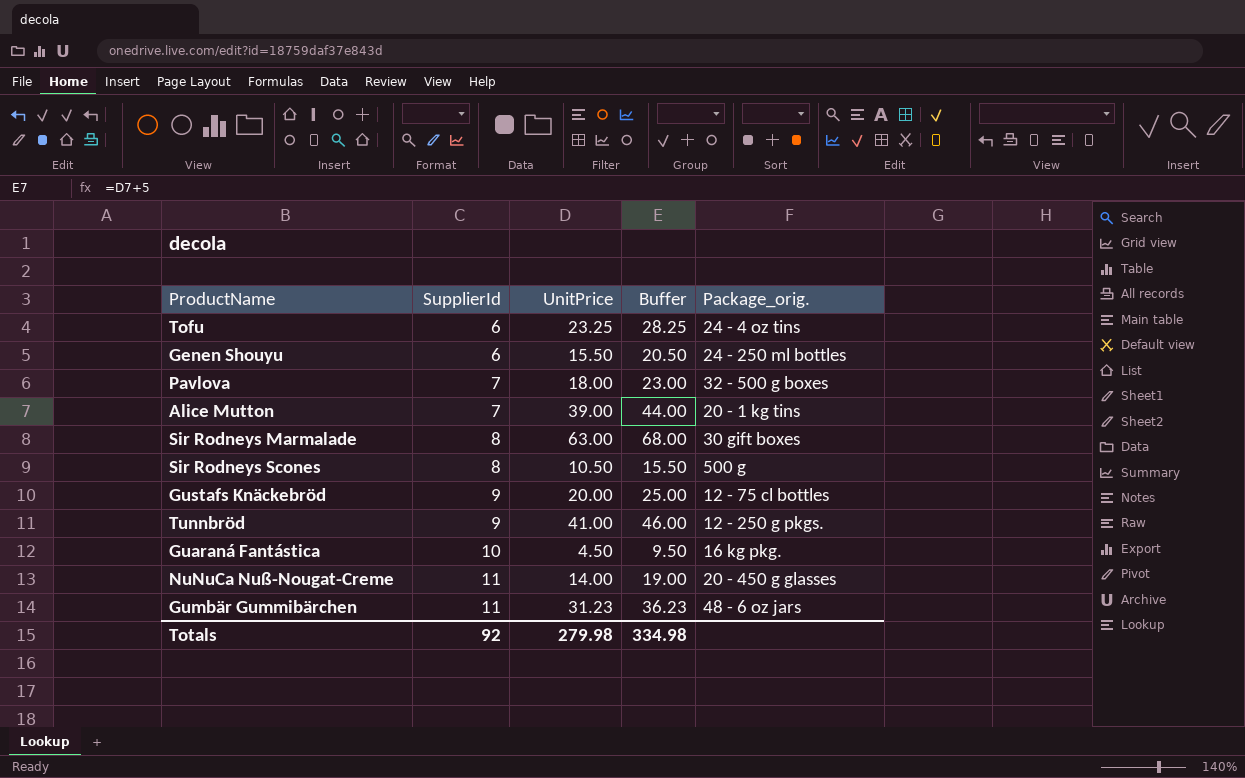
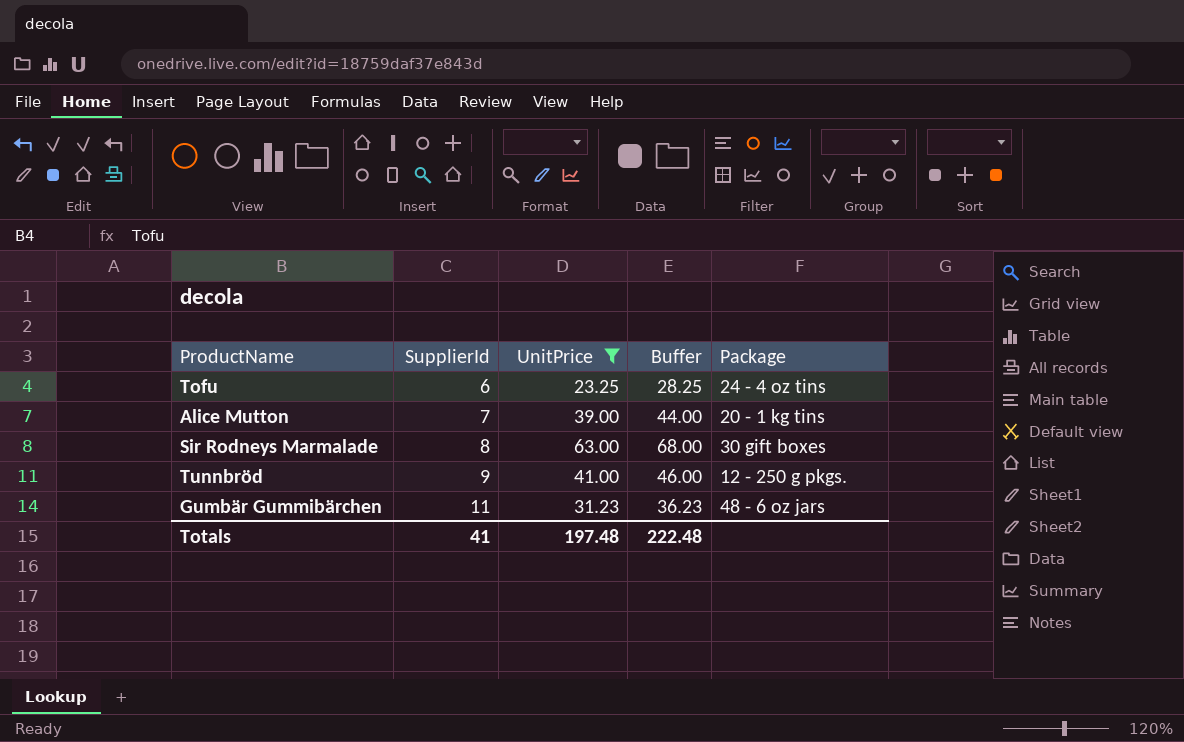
filter: none -> UnitPrice >= 23.25
column name: Package_orig. -> Package
Totals | SupplierId: 92 -> 41
Totals | UnitPrice: 279.98 -> 197.48
Totals | Buffer: 334.98 -> 222.48

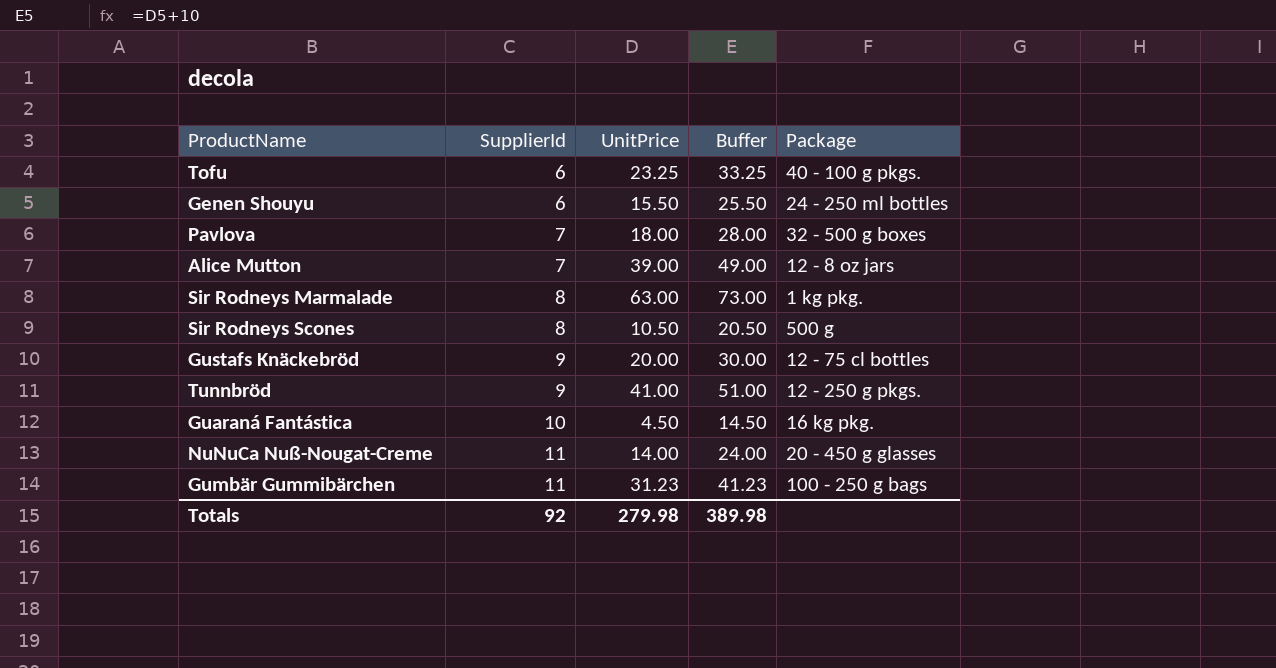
filter: UnitPrice >= 23.25 -> none
column Buffer | formula: [UnitPrice] + 5 -> [UnitPrice] + 10
Tofu | Package: 24 - 4 oz tins -> 40 - 100 g pkgs.
Alice Mutton | Package: 20 - 1 kg tins -> 12 - 8 oz jars
Sir Rodneys Marmalade | Package: 30 gift boxes -> 1 kg pkg.
Gumbär Gummibärchen | Package: 48 - 6 oz jars -> 100 - 250 g bags
Totals | SupplierId: 41 -> 92
Totals | UnitPrice: 197.48 -> 279.98
Totals | Buffer: 222.48 -> 389.98

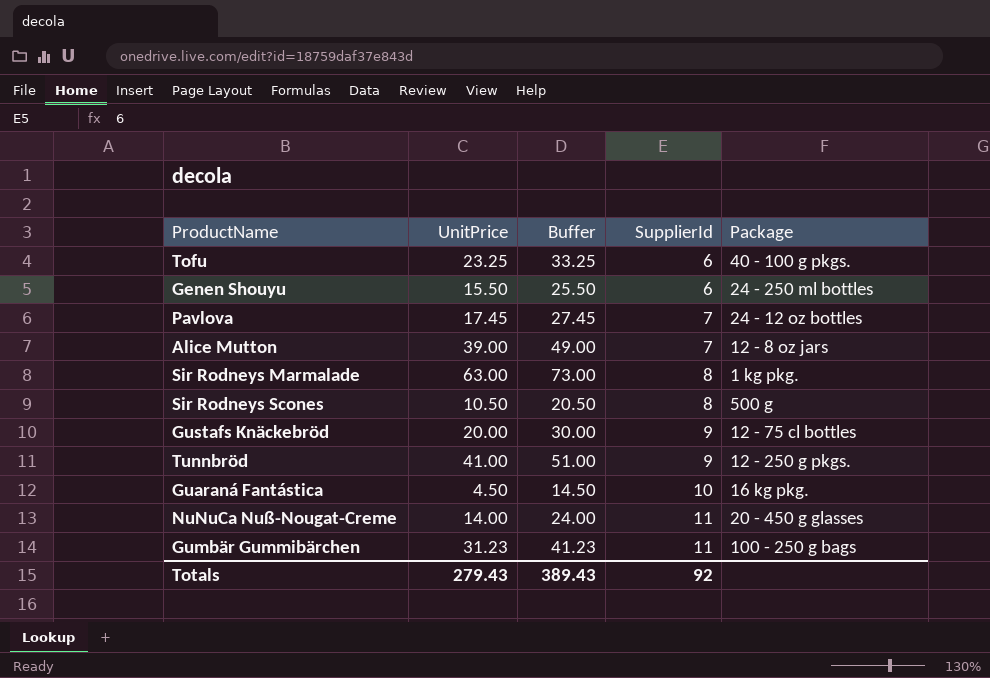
column SupplierId | position: 2 -> 4
Pavlova | UnitPrice: 18.00 -> 17.45
Pavlova | Buffer: 28.00 -> 27.45
Pavlova | Package: 32 - 500 g boxes -> 24 - 12 oz bottles
Totals | UnitPrice: 279.98 -> 279.43
Totals | Buffer: 389.98 -> 389.43

